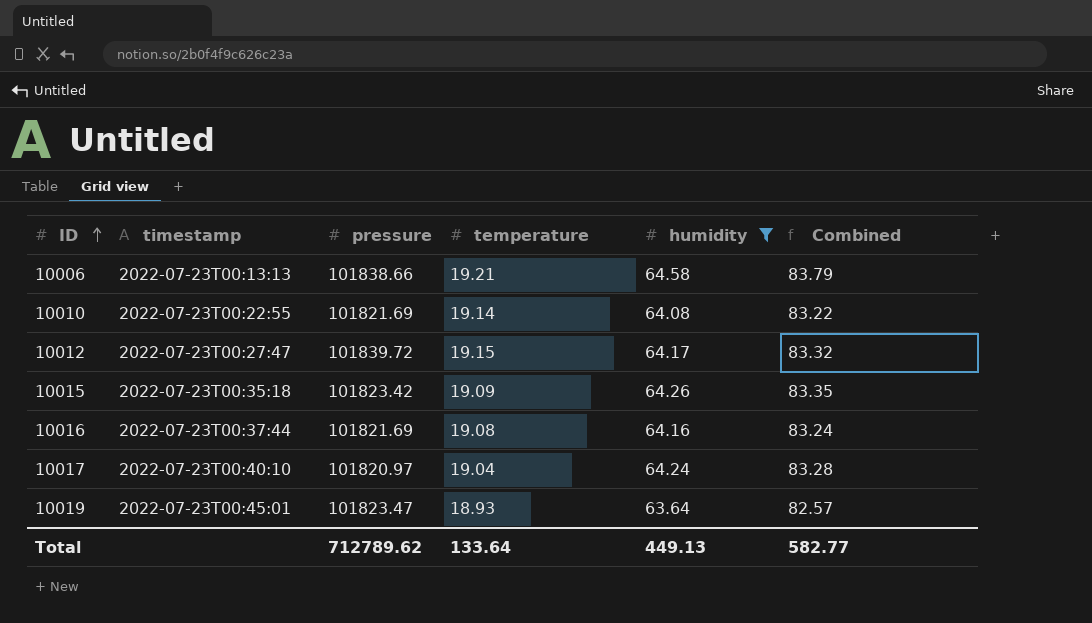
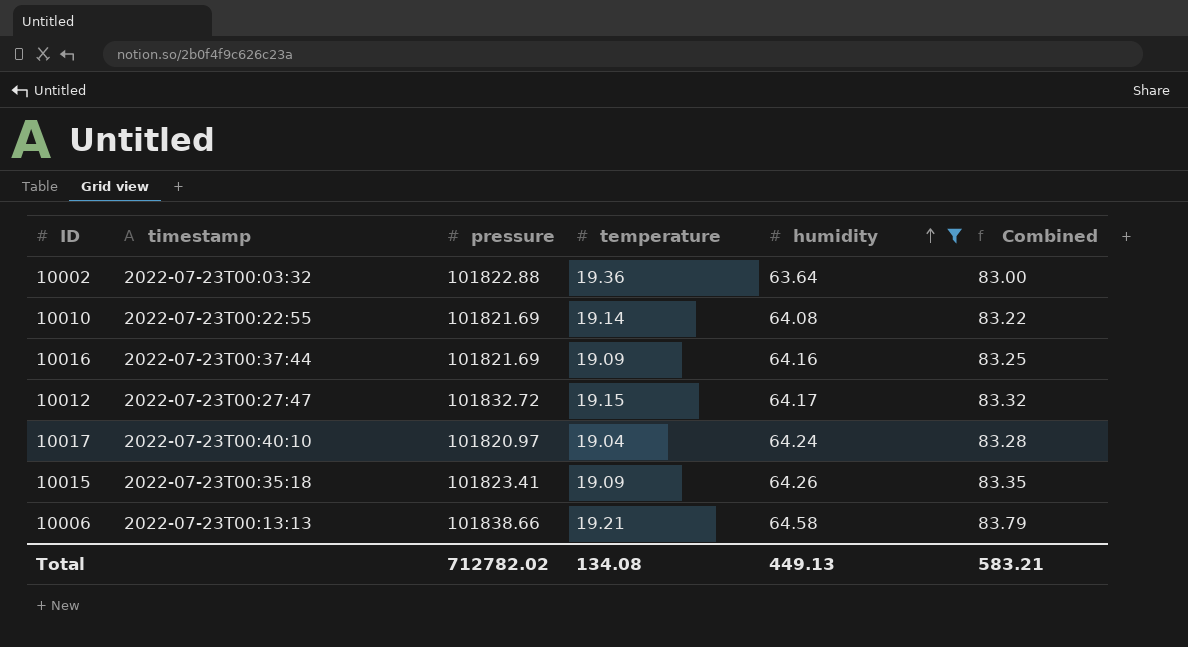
row order: ID ascending -> humidity ascending
row 10019: 2022-07-23T00:45:01 | 101823.47 | 18.93 | 63.64 | 82.57 -> none
row 10002: none -> 2022-07-23T00:03:32 | 101822.88 | 19.36 | 63.64 | 83.00
10016 | temperature: 19.08 -> 19.09
10016 | Combined: 83.24 -> 83.25
10012 | pressure: 101839.72 -> 101832.72
10015 | pressure: 101823.42 -> 101823.41
Total | pressure: 712789.62 -> 712782.02
Total | temperature: 133.64 -> 134.08
Total | Combined: 582.77 -> 583.21

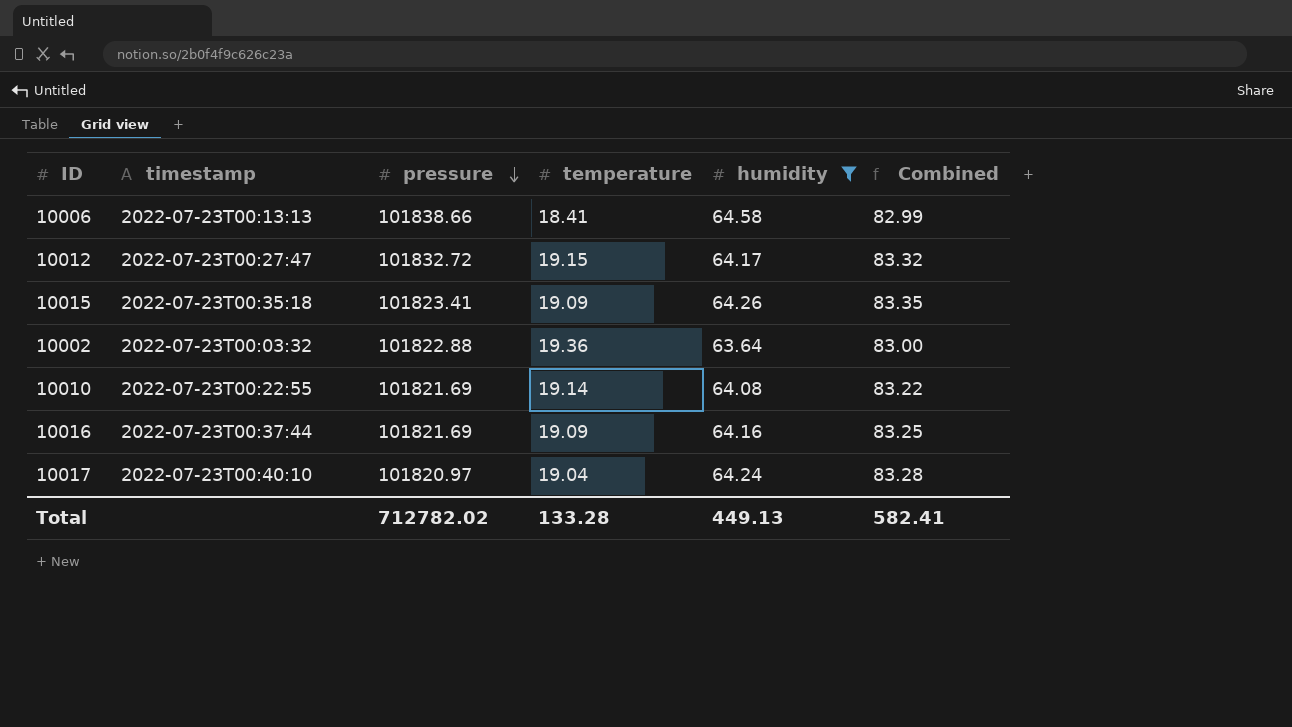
row order: humidity ascending -> pressure descending
10006 | temperature: 19.21 -> 18.41
10006 | Combined: 83.79 -> 82.99
Total | temperature: 134.08 -> 133.28
Total | Combined: 583.21 -> 582.41

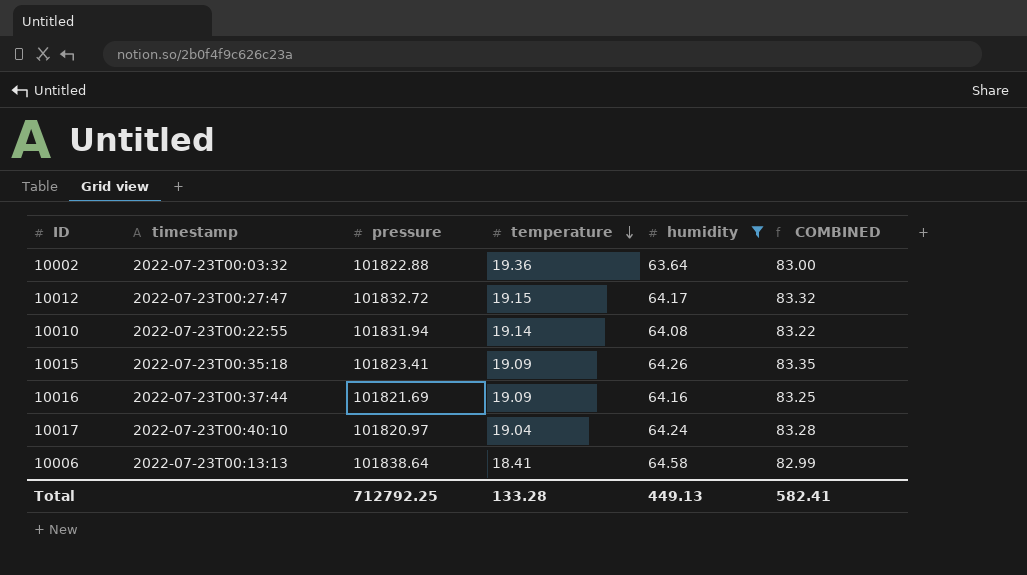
row order: pressure descending -> temperature descending
column name: Combined -> COMBINED
10010 | pressure: 101821.69 -> 101831.94
10006 | pressure: 101838.66 -> 101838.64
Total | pressure: 712782.02 -> 712792.25

